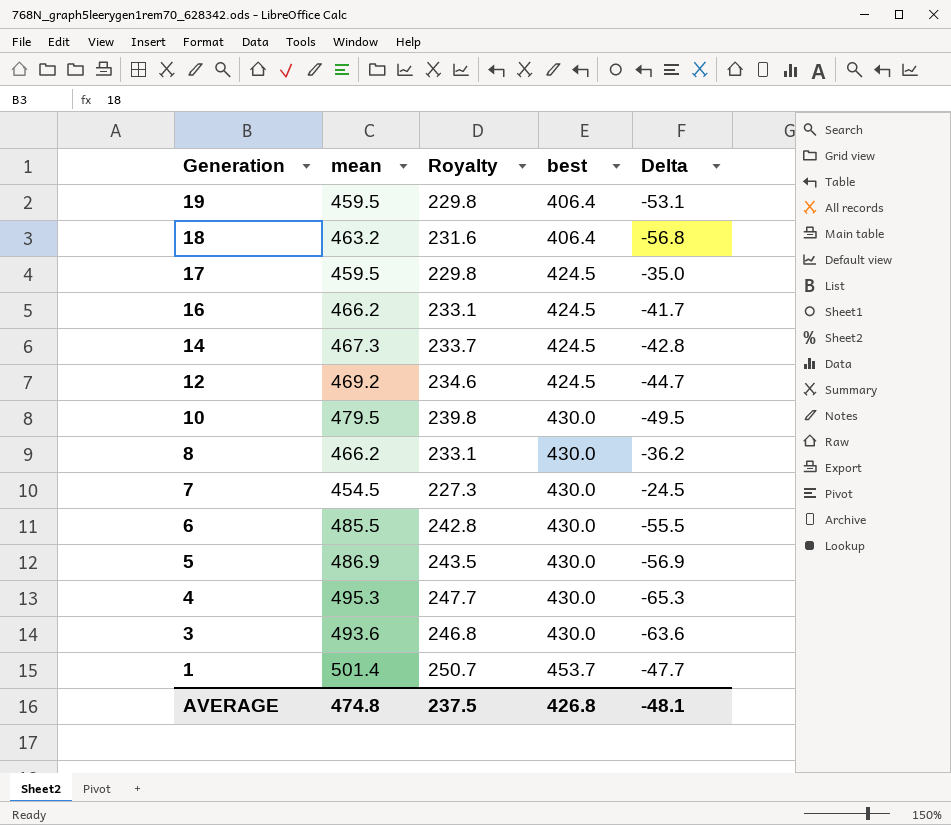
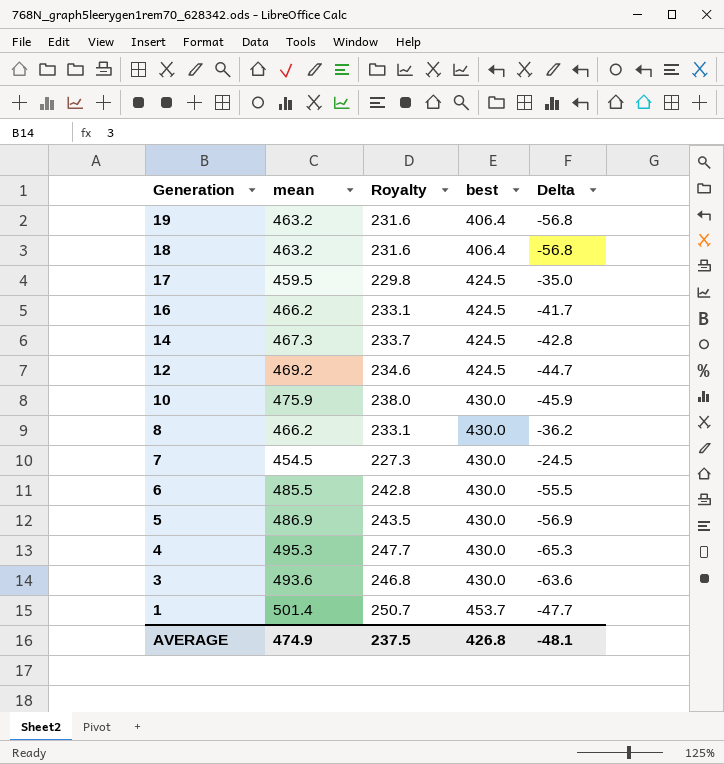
19 | mean: 459.5 -> 463.2
19 | Royalty: 229.8 -> 231.6
19 | Delta: -53.1 -> -56.8
10 | mean: 479.5 -> 475.9
10 | Royalty: 239.8 -> 238.0
10 | Delta: -49.5 -> -45.9
AVERAGE | mean: 474.8 -> 474.9

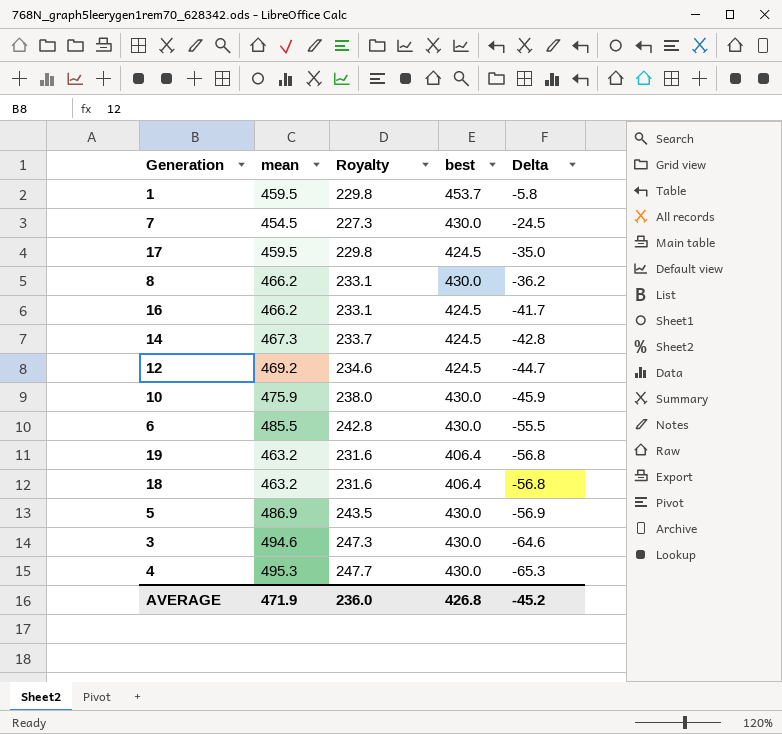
row order: Generation descending -> Delta descending
1 | mean: 501.4 -> 459.5
1 | Royalty: 250.7 -> 229.8
1 | Delta: -47.7 -> -5.8
3 | mean: 493.6 -> 494.6
3 | Royalty: 246.8 -> 247.3
3 | Delta: -63.6 -> -64.6
AVERAGE | mean: 474.9 -> 471.9
AVERAGE | Royalty: 237.5 -> 236.0
AVERAGE | Delta: -48.1 -> -45.2

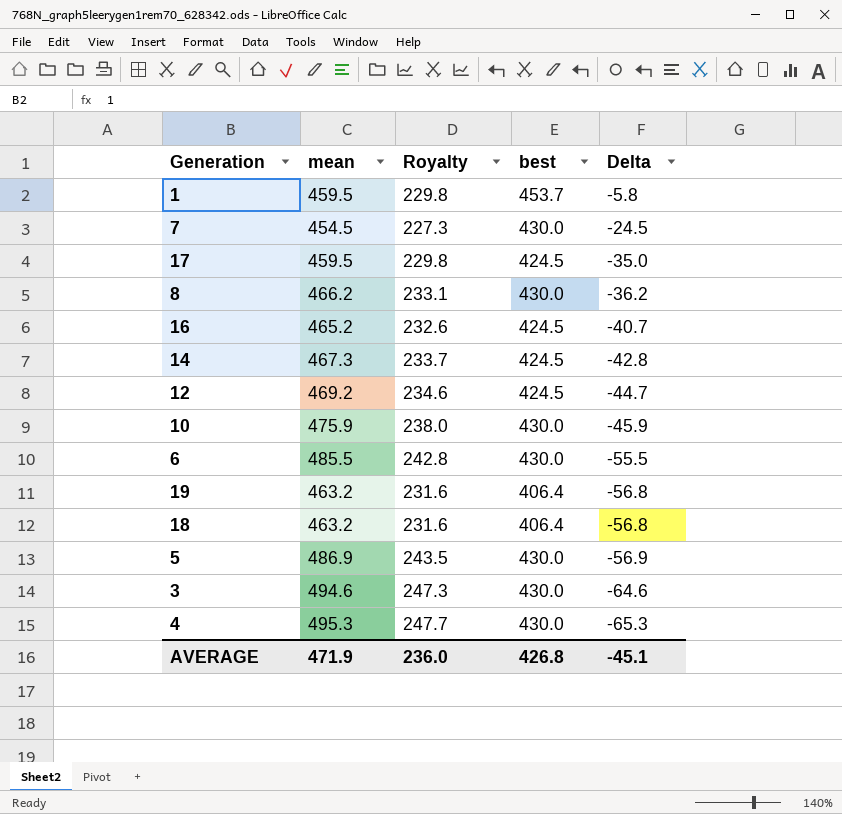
16 | mean: 466.2 -> 465.2
16 | Royalty: 233.1 -> 232.6
16 | Delta: -41.7 -> -40.7
AVERAGE | Delta: -45.2 -> -45.1

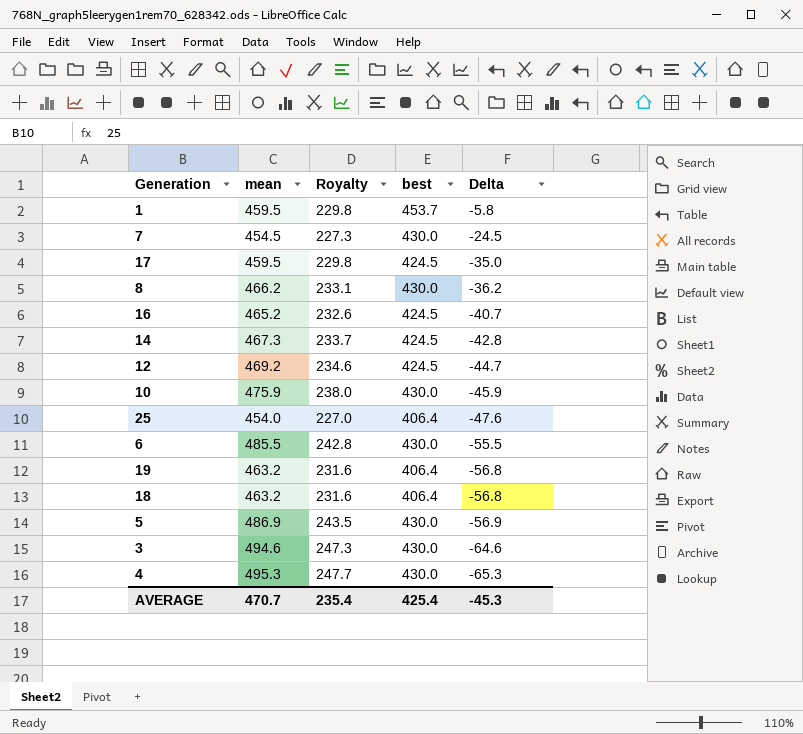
row 25: none -> 454.0 | 227.0 | 406.4 | -47.6
AVERAGE | mean: 471.9 -> 470.7
AVERAGE | Royalty: 236.0 -> 235.4
AVERAGE | best: 426.8 -> 425.4
AVERAGE | Delta: -45.1 -> -45.3

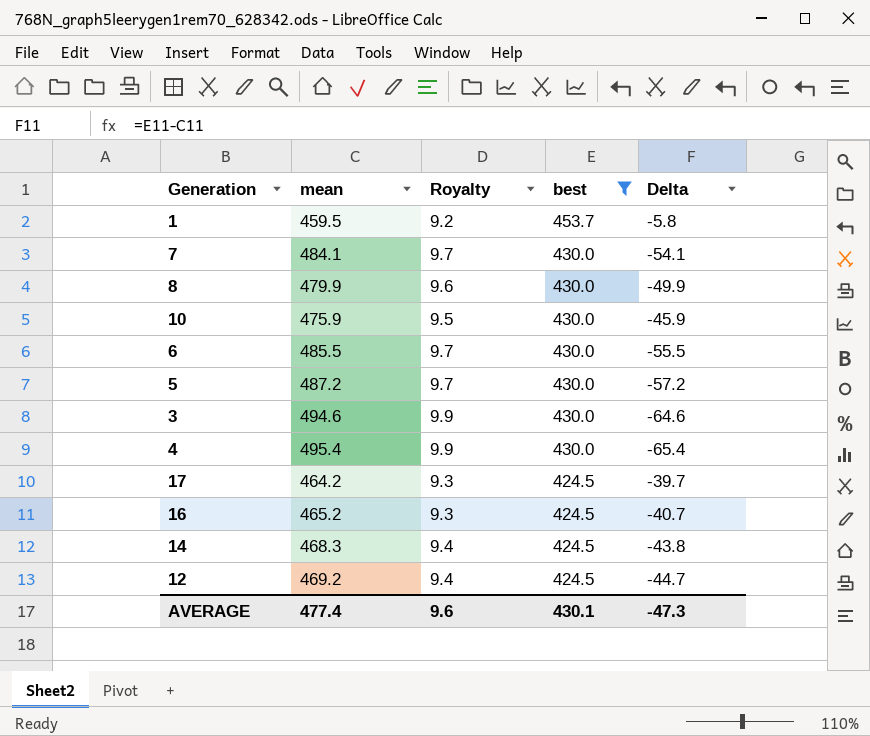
filter: none -> best != 406.4
row order: Delta descending -> best descending
column Royalty | formula: [mean] * 0.5 -> [mean] * 0.02
7 | mean: 454.5 -> 484.1
7 | Delta: -24.5 -> -54.1
8 | mean: 466.2 -> 479.9
8 | Delta: -36.2 -> -49.9
5 | mean: 486.9 -> 487.2
5 | Delta: -56.9 -> -57.2
4 | mean: 495.3 -> 495.4
4 | Delta: -65.3 -> -65.4
17 | mean: 459.5 -> 464.2
17 | Delta: -35.0 -> -39.7
14 | mean: 467.3 -> 468.3
14 | Delta: -42.8 -> -43.8
AVERAGE | mean: 470.7 -> 477.4
AVERAGE | Royalty: 235.4 -> 9.6
AVERAGE | best: 425.4 -> 430.1
AVERAGE | Delta: -45.3 -> -47.3

